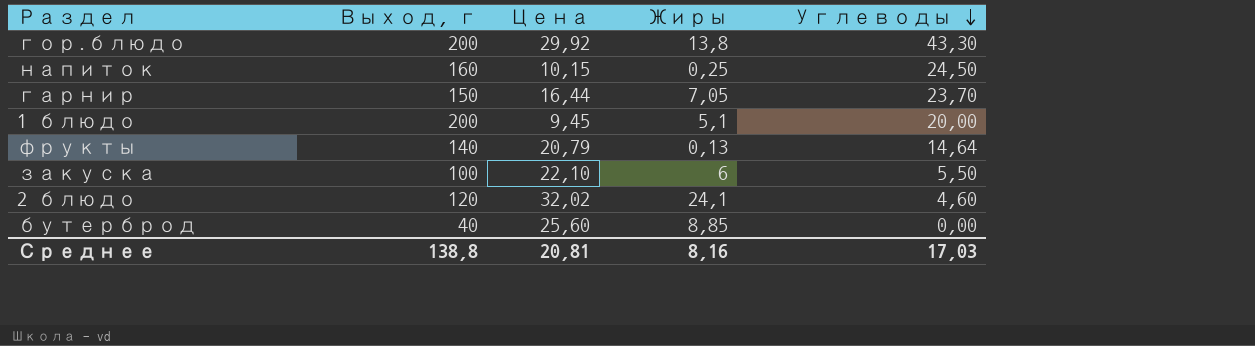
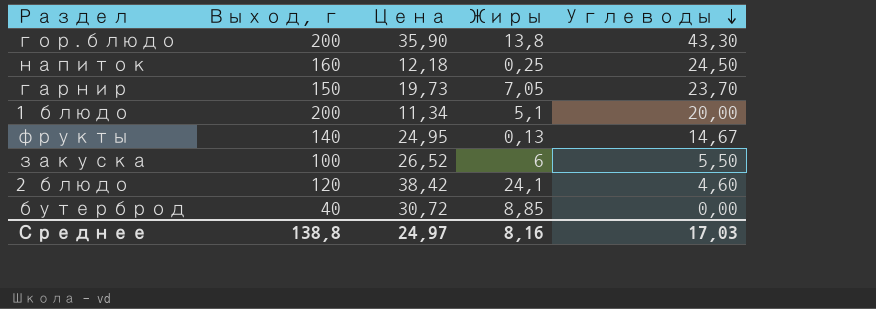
гор.блюдо | Цена: 29,92 -> 35,90
напиток | Цена: 10,15 -> 12,18
гарнир | Цена: 16,44 -> 19,73
1 блюдо | Цена: 9,45 -> 11,34
фрукты | Цена: 20,79 -> 24,95
фрукты | Углеводы: 14,64 -> 14,67
закуска | Цена: 22,10 -> 26,52
2 блюдо | Цена: 32,02 -> 38,42
бутерброд | Цена: 25,60 -> 30,72
Среднее | Цена: 20,81 -> 24,97

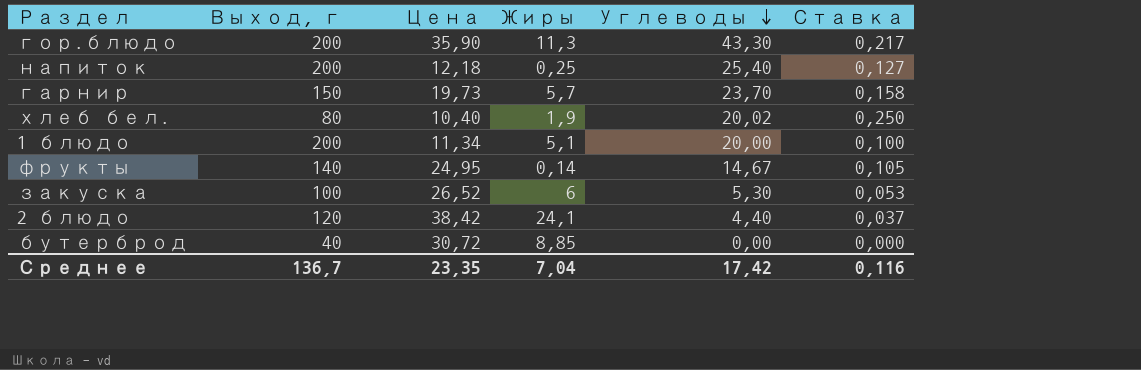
column Ставка | formula: none -> [Углеводы] / [Выход, г]
гор.блюдо | Жиры: 13,8 -> 11,3
напиток | Выход, г: 160 -> 200
напиток | Углеводы: 24,50 -> 25,40
гарнир | Жиры: 7,05 -> 5,7
row хлеб бел.: none -> 80 | 10,40 | 1,9 | 20,02 | 0,250
фрукты | Жиры: 0,13 -> 0,14
закуска | Углеводы: 5,50 -> 5,30
2 блюдо | Углеводы: 4,60 -> 4,40
Среднее | Выход, г: 138,8 -> 136,7
Среднее | Цена: 24,97 -> 23,35
Среднее | Жиры: 8,16 -> 7,04
Среднее | Углеводы: 17,03 -> 17,42

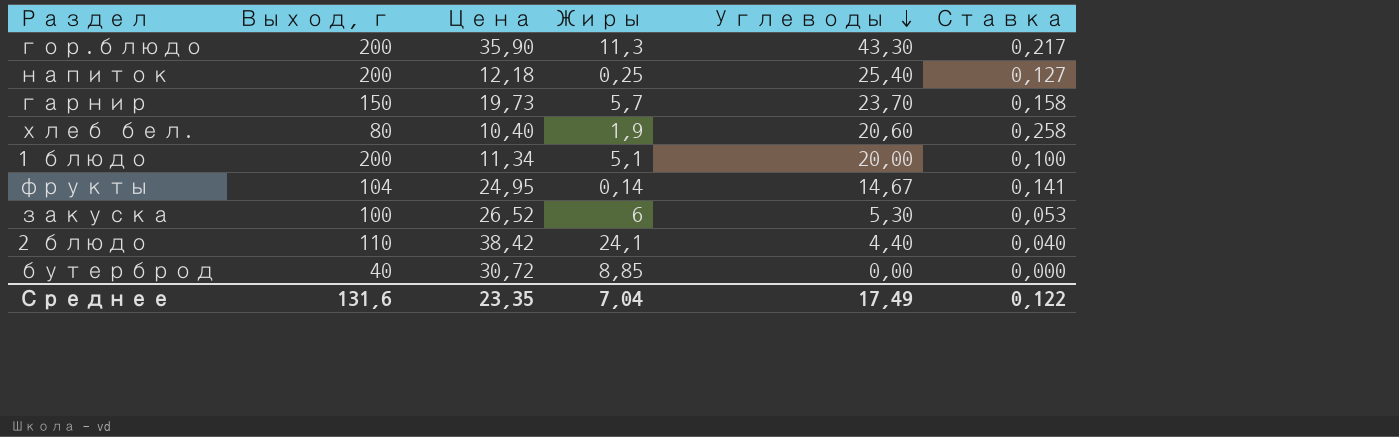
хлеб бел. | Углеводы: 20,02 -> 20,60
хлеб бел. | Ставка: 0,250 -> 0,258
фрукты | Выход, г: 140 -> 104
фрукты | Ставка: 0,105 -> 0,141
2 блюдо | Выход, г: 120 -> 110
2 блюдо | Ставка: 0,037 -> 0,040
Среднее | Выход, г: 136,7 -> 131,6
Среднее | Углеводы: 17,42 -> 17,49
Среднее | Ставка: 0,116 -> 0,122

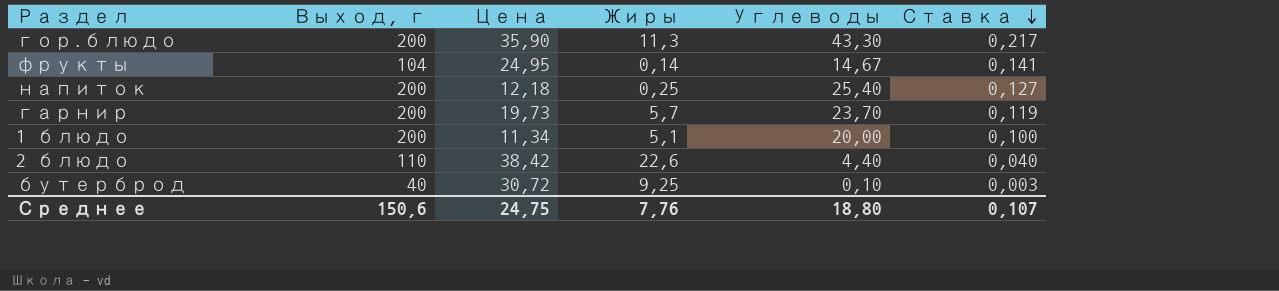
row order: Углеводы descending -> Ставка descending
row хлеб бел.: 80 | 10,40 | 1,9 | 20,60 | 0,258 -> none
row закуска: 100 | 26,52 | 6 | 5,30 | 0,053 -> none
гарнир | Выход, г: 150 -> 200
гарнир | Ставка: 0,158 -> 0,119
2 блюдо | Жиры: 24,1 -> 22,6
бутерброд | Жиры: 8,85 -> 9,25
бутерброд | Углеводы: 0,00 -> 0,10
бутерброд | Ставка: 0,000 -> 0,003
Среднее | Выход, г: 131,6 -> 150,6
Среднее | Цена: 23,35 -> 24,75
Среднее | Жиры: 7,04 -> 7,76
Среднее | Углеводы: 17,49 -> 18,80
Среднее | Ставка: 0,122 -> 0,107

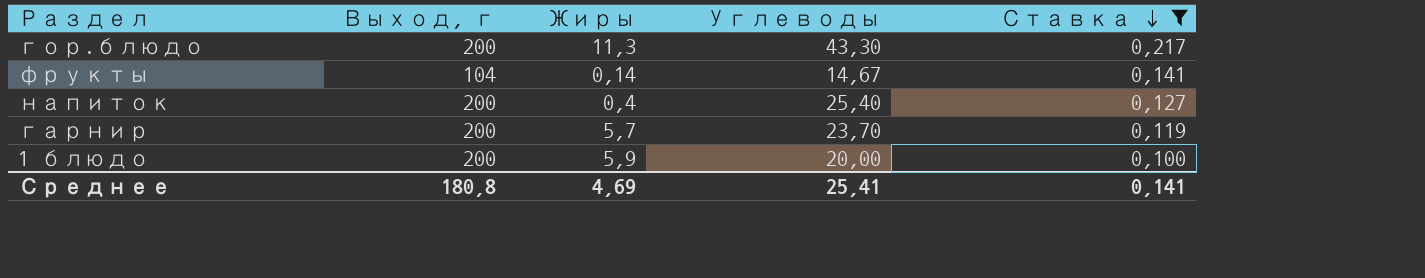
filter: none -> Ставка >= 0,100
column Цена | position: 3 -> none
напиток | Жиры: 0,25 -> 0,4
1 блюдо | Жиры: 5,1 -> 5,9
Среднее | Выход, г: 150,6 -> 180,8
Среднее | Жиры: 7,76 -> 4,69
Среднее | Углеводы: 18,80 -> 25,41
Среднее | Ставка: 0,107 -> 0,141

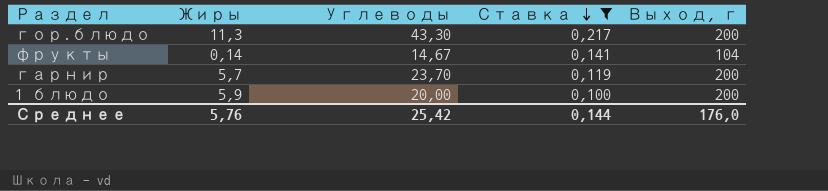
column Выход, г | position: 2 -> 5
row напиток: 200 | 0,4 | 25,40 | 0,127 -> none
Среднее | Жиры: 4,69 -> 5,76
Среднее | Углеводы: 25,41 -> 25,42
Среднее | Ставка: 0,141 -> 0,144
Среднее | Выход, г: 180,8 -> 176,0

